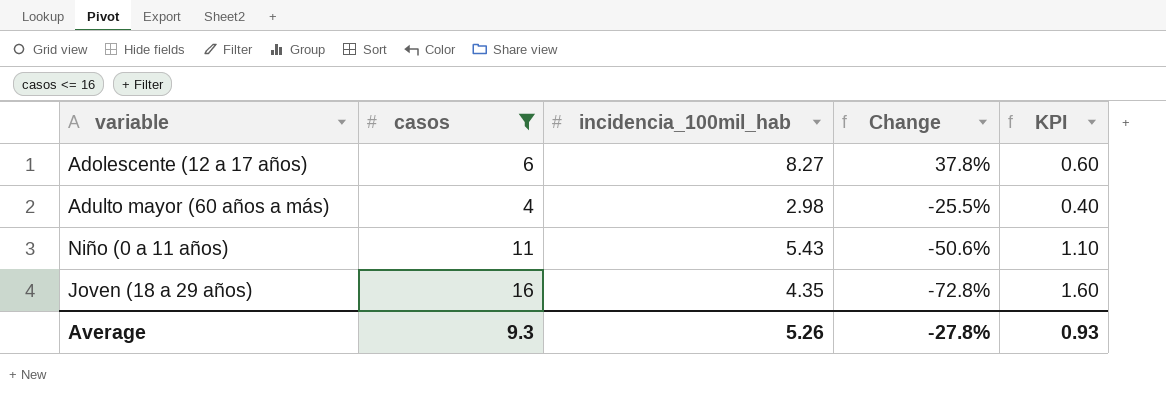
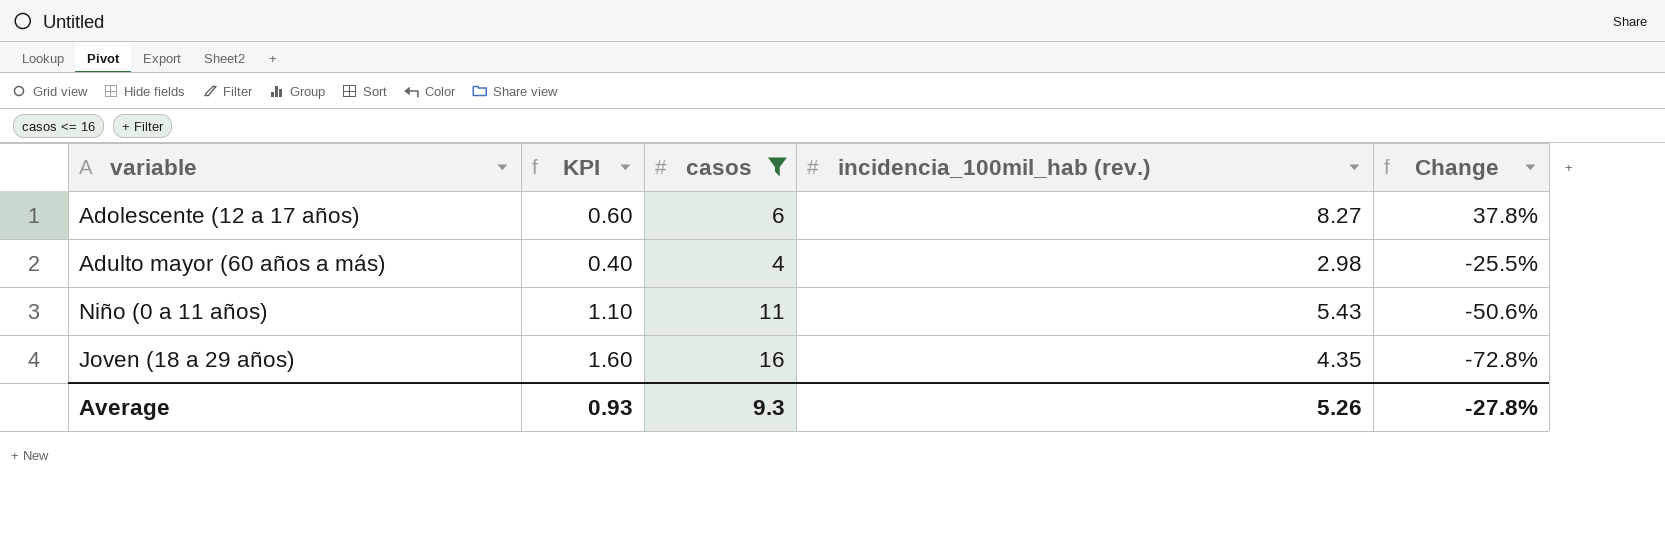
column KPI | position: 5 -> 2
column name: incidencia_100mil_hab -> incidencia_100mil_hab (rev.)

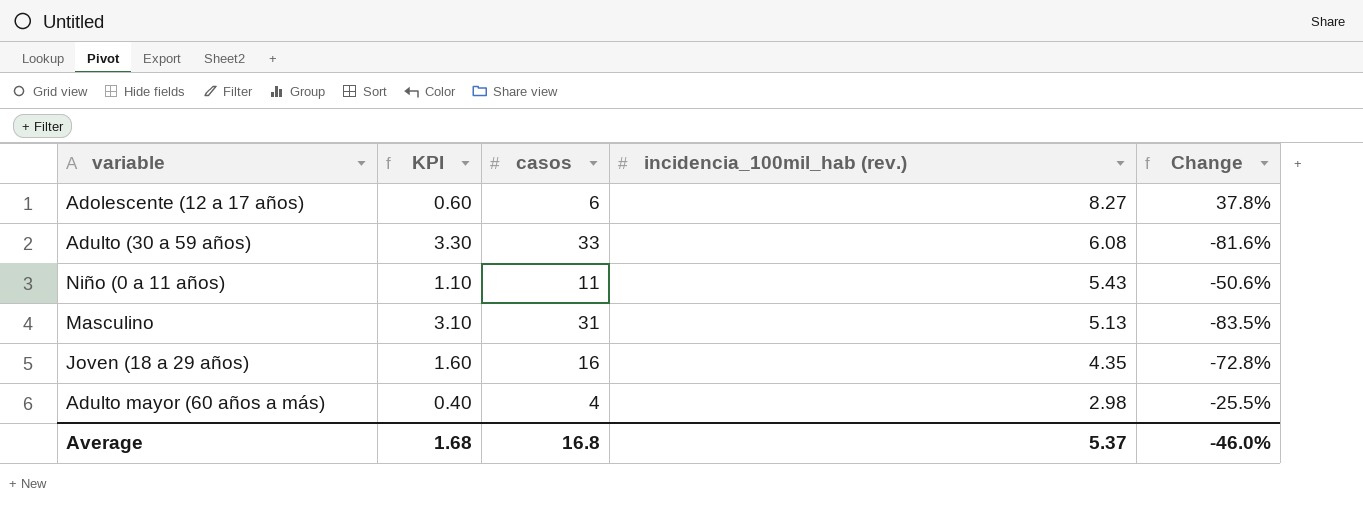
filter: casos <= 16 -> none
row order: Change descending -> incidencia_100mil_hab (rev.) descending
Average | KPI: 0.93 -> 1.68
Average | casos: 9.3 -> 16.8
Average | incidencia_100mil_hab (rev.): 5.26 -> 5.37
Average | Change: -27.8% -> -46.0%

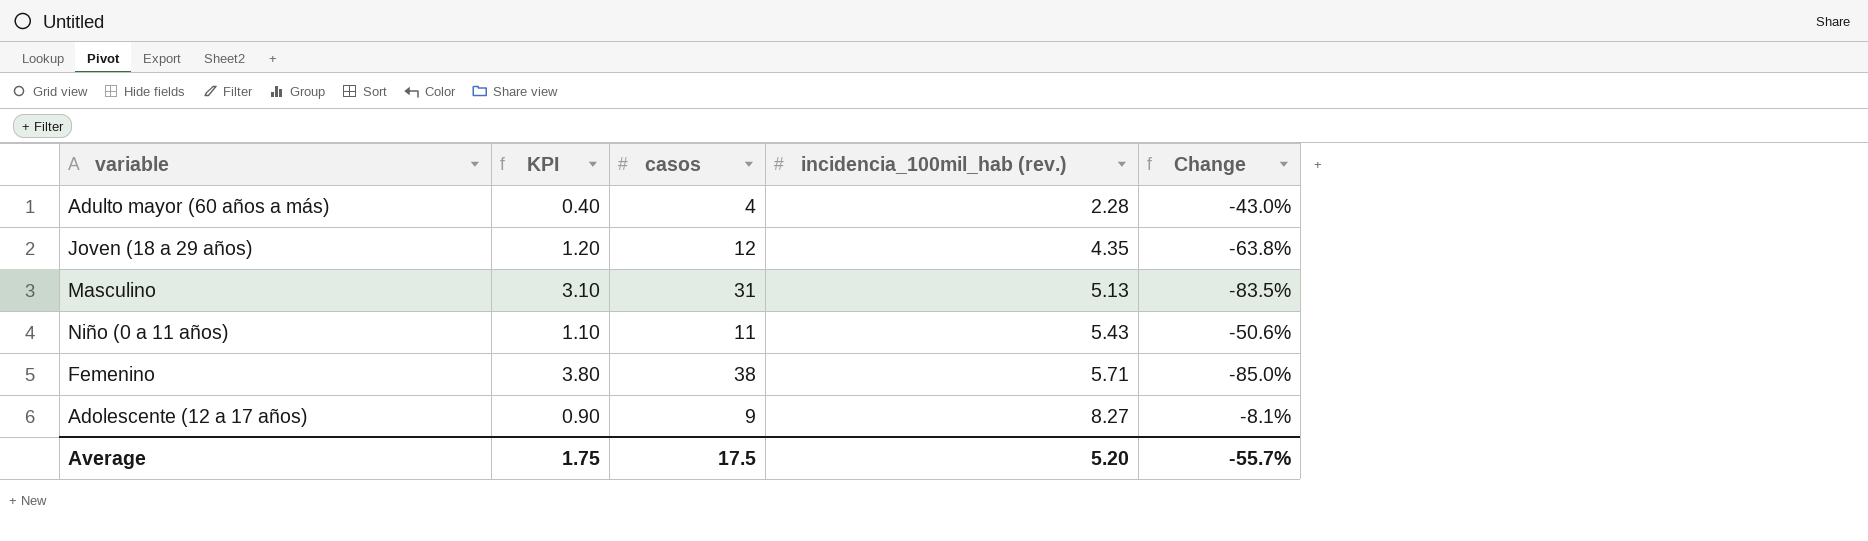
row order: incidencia_100mil_hab (rev.) descending -> incidencia_100mil_hab (rev.) ascending
row Adulto (30 a 59 años): 3.30 | 33 | 6.08 | -81.6% -> none
Adulto mayor (60 años a más) | incidencia_100mil_hab (rev.): 2.98 -> 2.28
Adulto mayor (60 años a más) | Change: -25.5% -> -43.0%
Joven (18 a 29 años) | KPI: 1.60 -> 1.20
Joven (18 a 29 años) | casos: 16 -> 12
Joven (18 a 29 años) | Change: -72.8% -> -63.8%
row Femenino: none -> 3.80 | 38 | 5.71 | -85.0%
Adolescente (12 a 17 años) | KPI: 0.60 -> 0.90
Adolescente (12 a 17 años) | casos: 6 -> 9
Adolescente (12 a 17 años) | Change: 37.8% -> -8.1%
Average | KPI: 1.68 -> 1.75
Average | casos: 16.8 -> 17.5
Average | incidencia_100mil_hab (rev.): 5.37 -> 5.20
Average | Change: -46.0% -> -55.7%

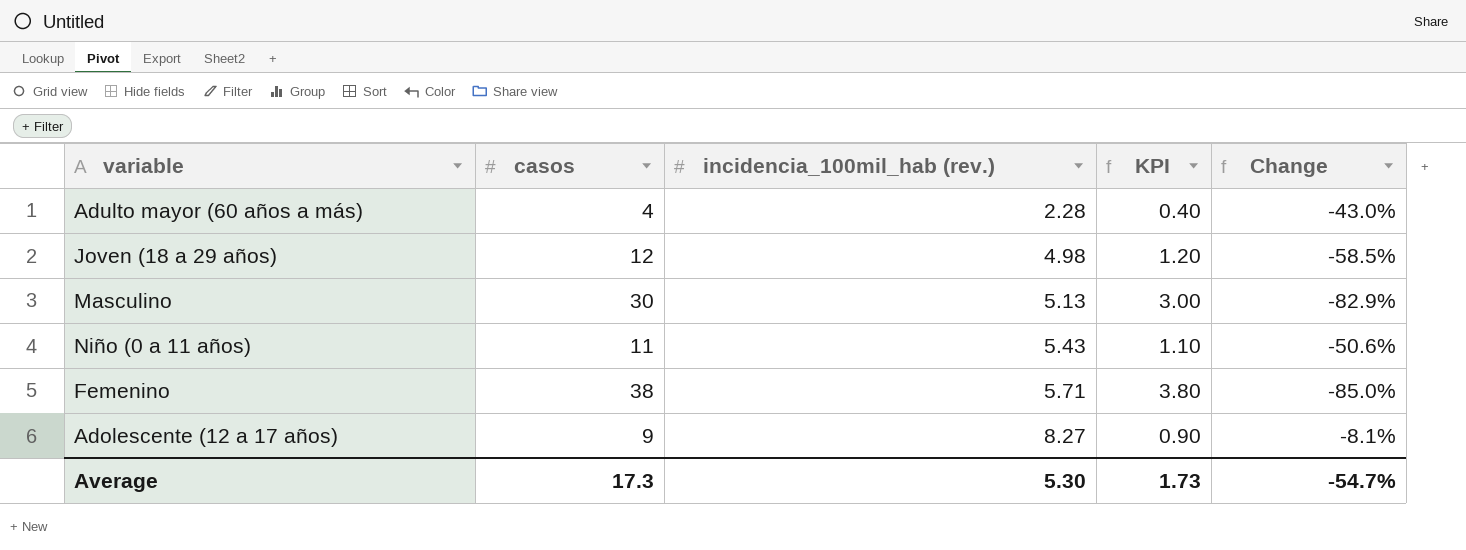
column KPI | position: 2 -> 4
Joven (18 a 29 años) | incidencia_100mil_hab (rev.): 4.35 -> 4.98
Joven (18 a 29 años) | Change: -63.8% -> -58.5%
Masculino | casos: 31 -> 30
Masculino | KPI: 3.10 -> 3.00
Masculino | Change: -83.5% -> -82.9%
Average | casos: 17.5 -> 17.3
Average | incidencia_100mil_hab (rev.): 5.20 -> 5.30
Average | KPI: 1.75 -> 1.73
Average | Change: -55.7% -> -54.7%

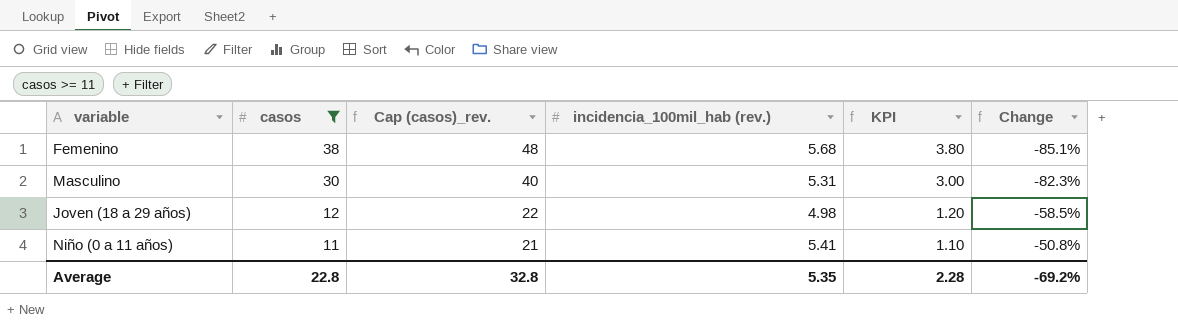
filter: none -> casos >= 11
row order: incidencia_100mil_hab (rev.) ascending -> casos descending
column Cap (casos)_rev. | formula: none -> [casos] + 10
Femenino | incidencia_100mil_hab (rev.): 5.71 -> 5.68
Femenino | Change: -85.0% -> -85.1%
Masculino | incidencia_100mil_hab (rev.): 5.13 -> 5.31
Masculino | Change: -82.9% -> -82.3%
Niño (0 a 11 años) | incidencia_100mil_hab (rev.): 5.43 -> 5.41
Niño (0 a 11 años) | Change: -50.6% -> -50.8%
Average | casos: 17.3 -> 22.8
Average | incidencia_100mil_hab (rev.): 5.30 -> 5.35
Average | KPI: 1.73 -> 2.28
Average | Change: -54.7% -> -69.2%

